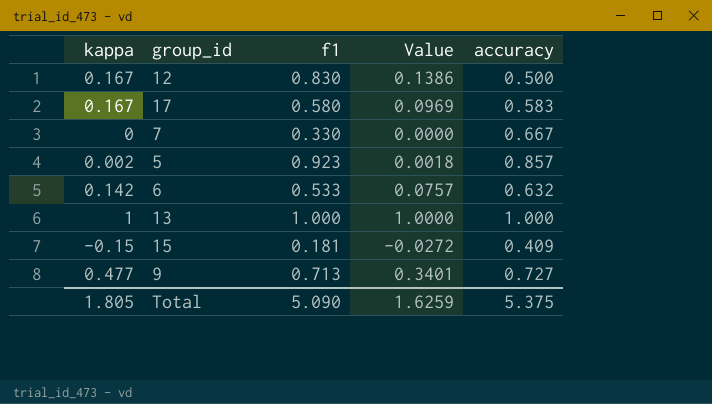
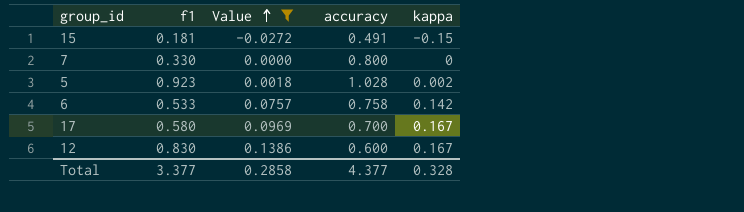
filter: none -> Value <= 0.1386
row order: none -> Value ascending
column kappa | position: 1 -> 5
15 | accuracy: 0.409 -> 0.491
7 | accuracy: 0.667 -> 0.800
5 | accuracy: 0.857 -> 1.028
6 | accuracy: 0.632 -> 0.758
17 | accuracy: 0.583 -> 0.700
12 | accuracy: 0.500 -> 0.600
Total | f1: 5.090 -> 3.377
Total | Value: 1.6259 -> 0.2858
Total | accuracy: 5.375 -> 4.377
Total | kappa: 1.805 -> 0.328

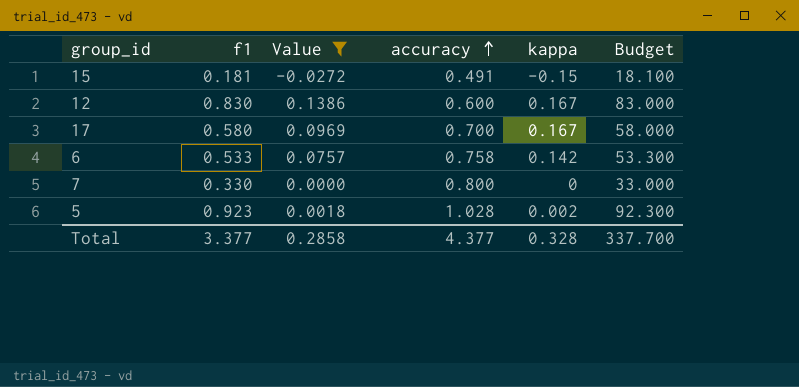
row order: Value ascending -> accuracy ascending
column Budget | formula: none -> [f1] * 100

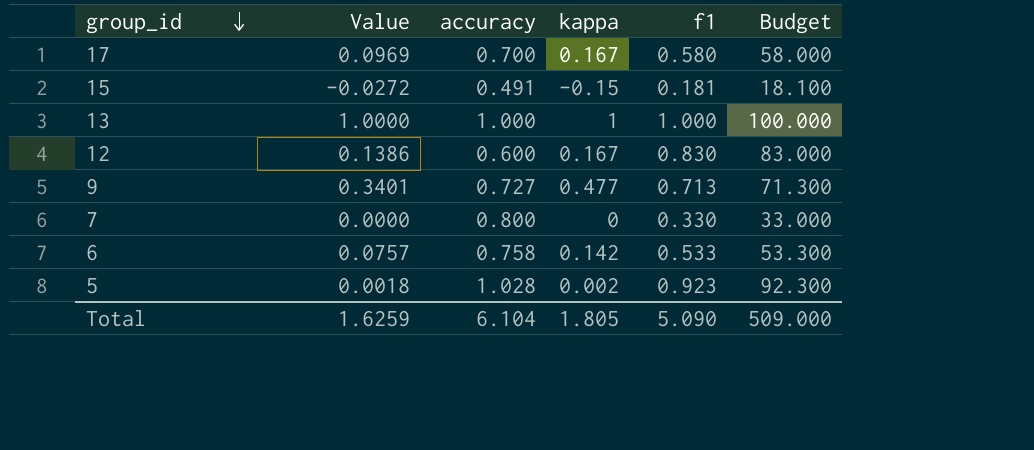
filter: Value <= 0.1386 -> none
row order: accuracy ascending -> group_id descending
column f1 | position: 2 -> 5
Total | Value: 0.2858 -> 1.6259
Total | accuracy: 4.377 -> 6.104
Total | kappa: 0.328 -> 1.805
Total | f1: 3.377 -> 5.090
Total | Budget: 337.700 -> 509.000

